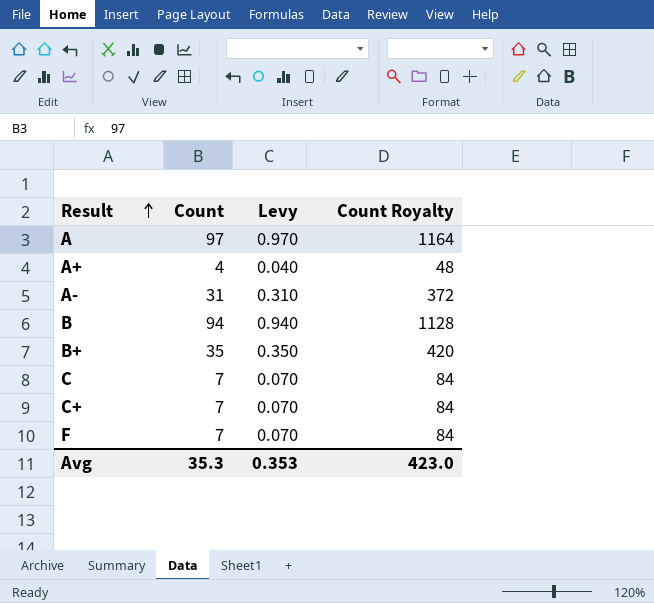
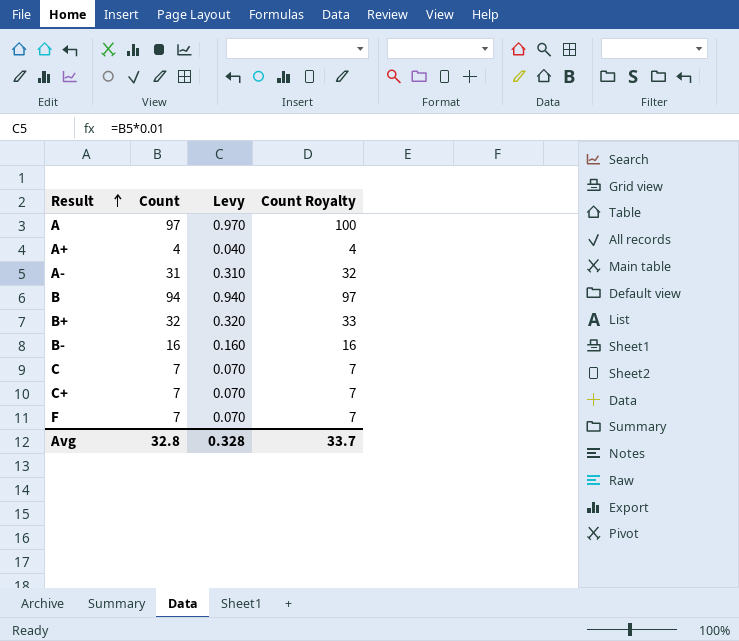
column Count Royalty | formula: [Count] * 12 -> [Count] * 1.03
B+ | Count: 35 -> 32
B+ | Levy: 0.350 -> 0.320
row B-: none -> 16 | 0.160 | 16
Avg | Count: 35.3 -> 32.8
Avg | Levy: 0.353 -> 0.328
Avg | Count Royalty: 423.0 -> 33.7

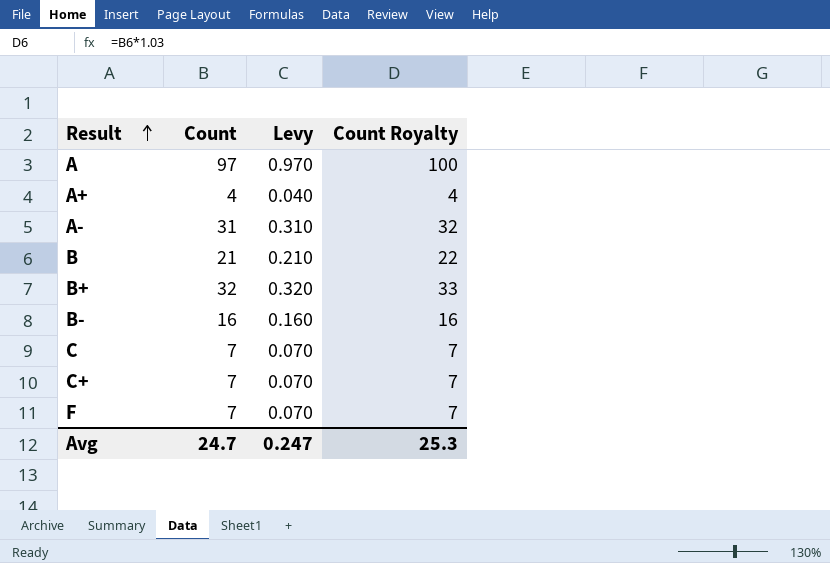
B | Count: 94 -> 21
B | Levy: 0.940 -> 0.210
B | Count Royalty: 97 -> 22
Avg | Count: 32.8 -> 24.7
Avg | Levy: 0.328 -> 0.247
Avg | Count Royalty: 33.7 -> 25.3

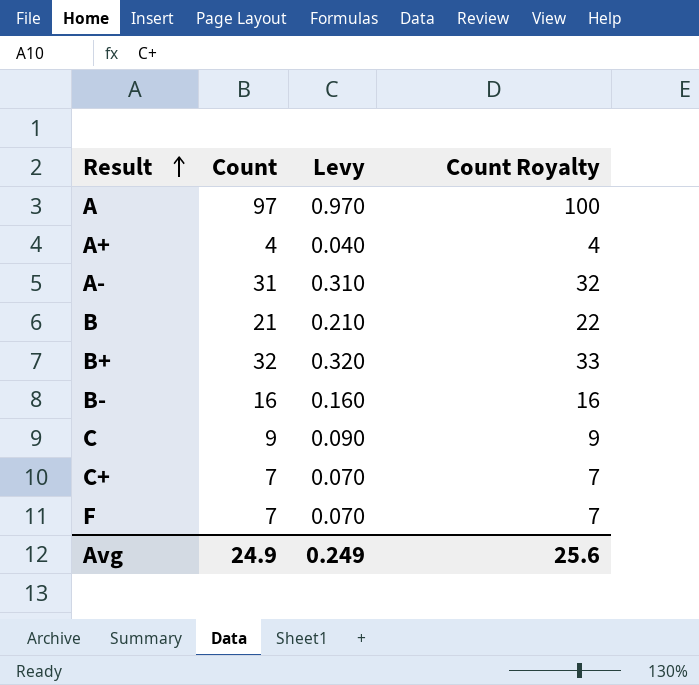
C | Count: 7 -> 9
C | Levy: 0.070 -> 0.090
C | Count Royalty: 7 -> 9
Avg | Count: 24.7 -> 24.9
Avg | Levy: 0.247 -> 0.249
Avg | Count Royalty: 25.3 -> 25.6

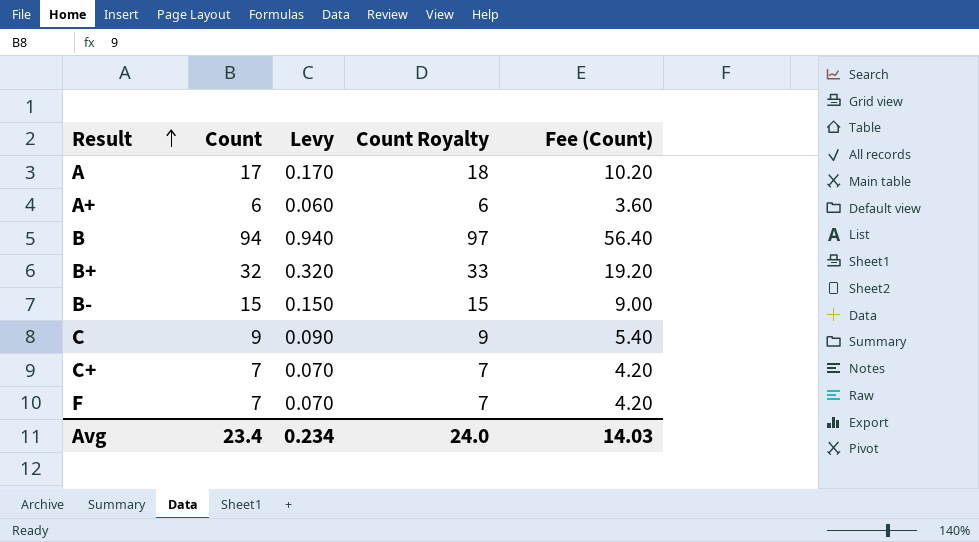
column Fee (Count) | formula: none -> [Count] * 0.6
row A-: 31 | 0.310 | 32 -> none
A | Count: 97 -> 17
A | Levy: 0.970 -> 0.170
A | Count Royalty: 100 -> 18
A+ | Count: 4 -> 6
A+ | Levy: 0.040 -> 0.060
A+ | Count Royalty: 4 -> 6
B | Count: 21 -> 94
B | Levy: 0.210 -> 0.940
B | Count Royalty: 22 -> 97
B- | Count: 16 -> 15
B- | Levy: 0.160 -> 0.150
B- | Count Royalty: 16 -> 15
Avg | Count: 24.9 -> 23.4
Avg | Levy: 0.249 -> 0.234
Avg | Count Royalty: 25.6 -> 24.0

